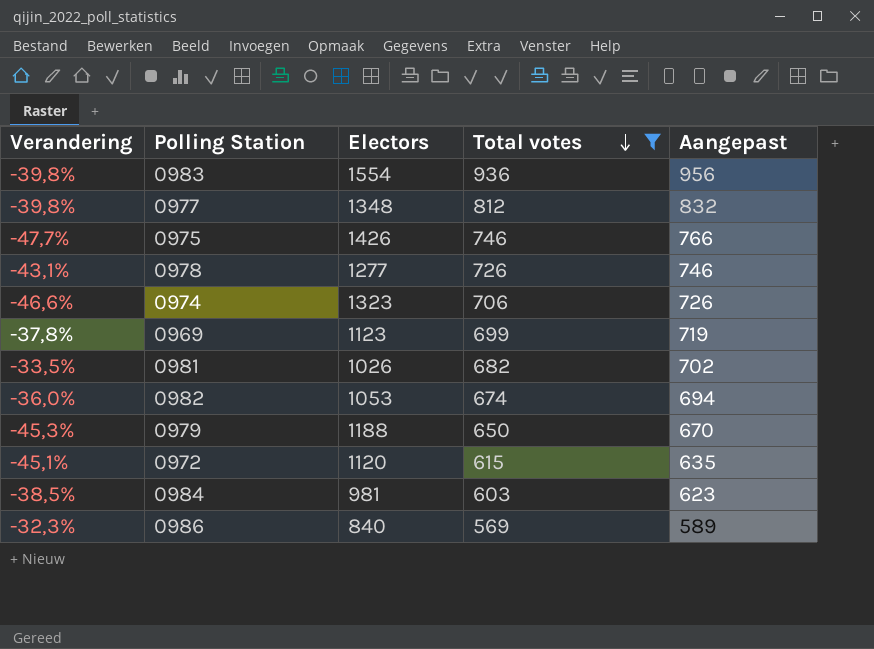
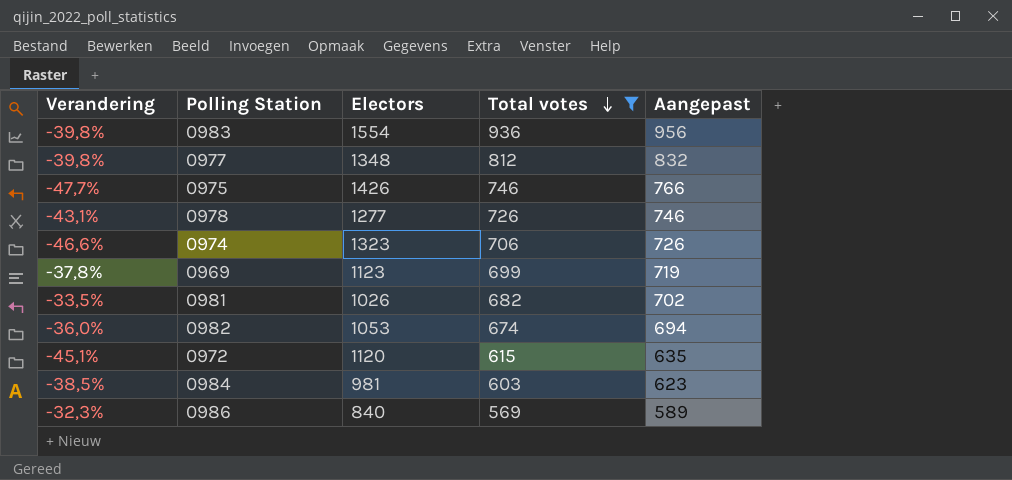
row 0979: -45,3% | 1188 | 650 | 670 -> none

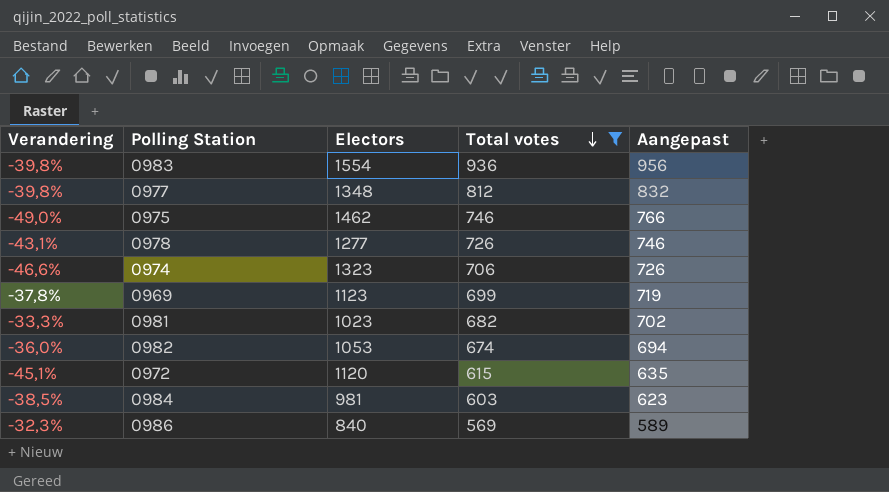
0975 | Verandering: -47,7% -> -49,0%
0975 | Electors: 1426 -> 1462
0981 | Verandering: -33,5% -> -33,3%
0981 | Electors: 1026 -> 1023

